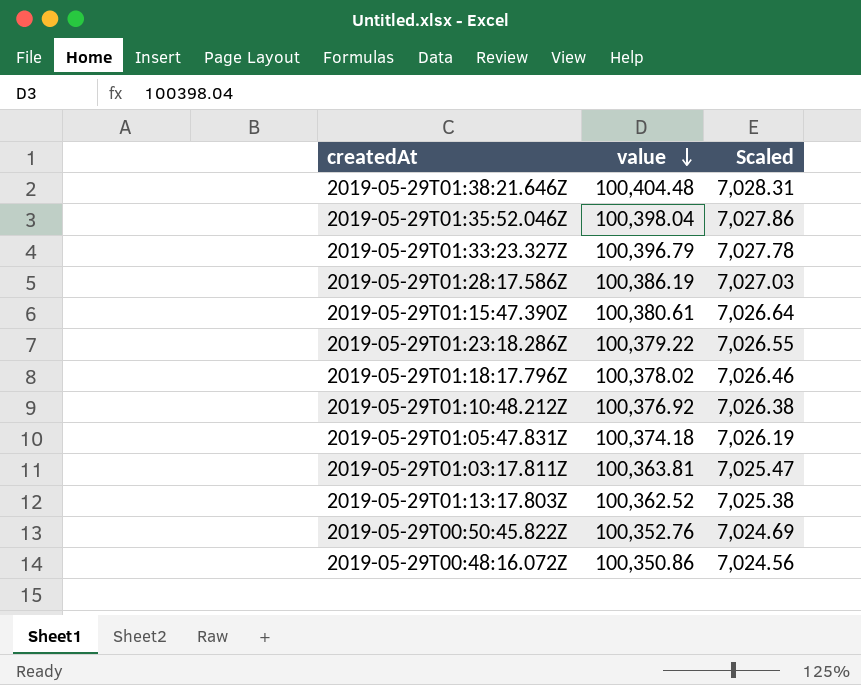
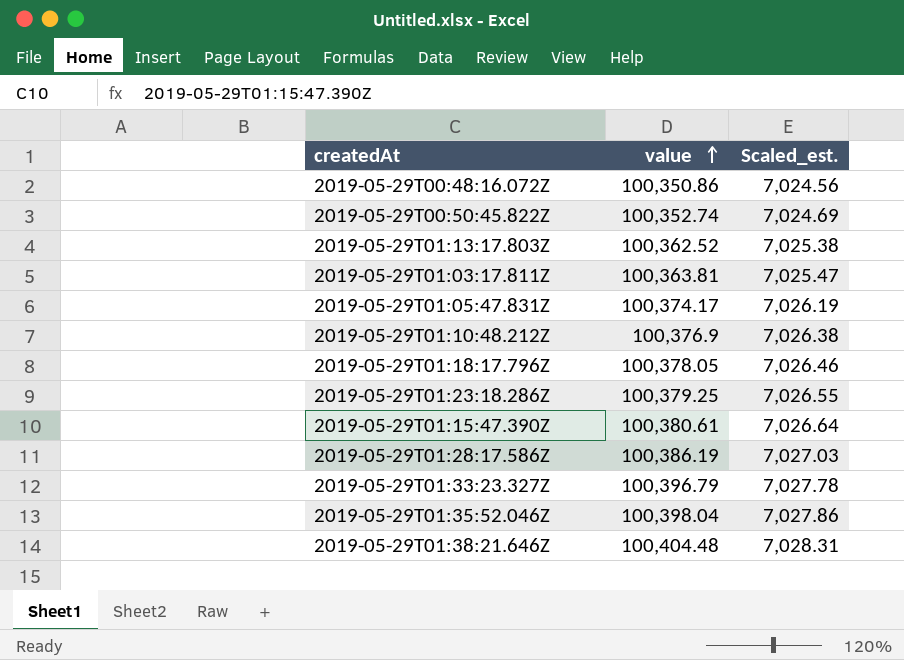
row order: value descending -> value ascending
column name: Scaled -> Scaled_est.
2019-05-29T00:50:45.822Z | value: 100,352.76 -> 100,352.74
2019-05-29T01:05:47.831Z | value: 100,374.18 -> 100,374.17
2019-05-29T01:10:48.212Z | value: 100,376.92 -> 100,376.9
2019-05-29T01:18:17.796Z | value: 100,378.02 -> 100,378.05
2019-05-29T01:23:18.286Z | value: 100,379.22 -> 100,379.25

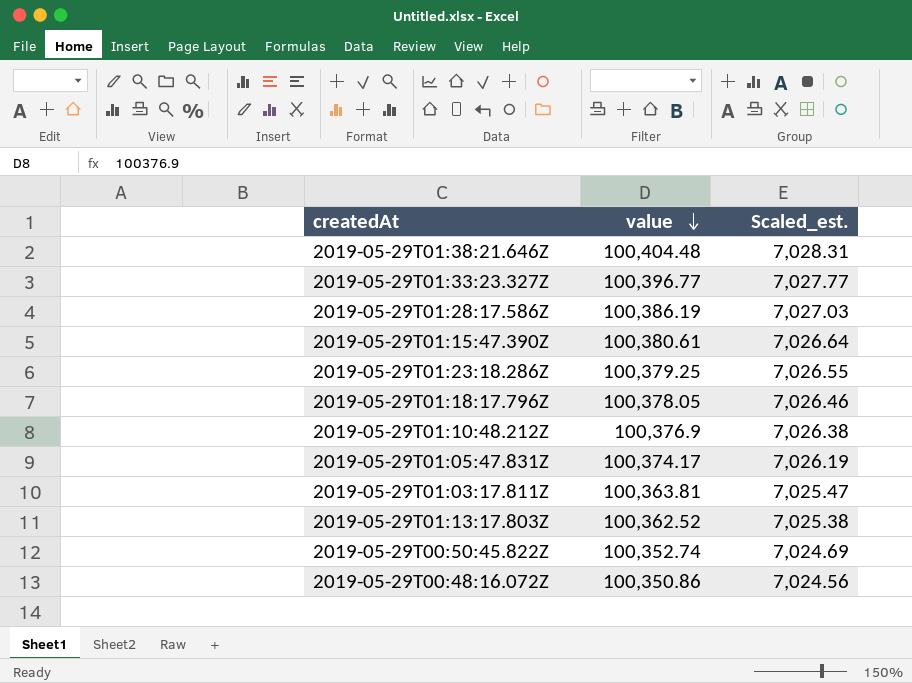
row order: value ascending -> value descending
row 2019-05-29T01:35:52.046Z: 100,398.04 | 7,027.86 -> none
2019-05-29T01:33:23.327Z | value: 100,396.79 -> 100,396.77
2019-05-29T01:33:23.327Z | Scaled_est.: 7,027.78 -> 7,027.77

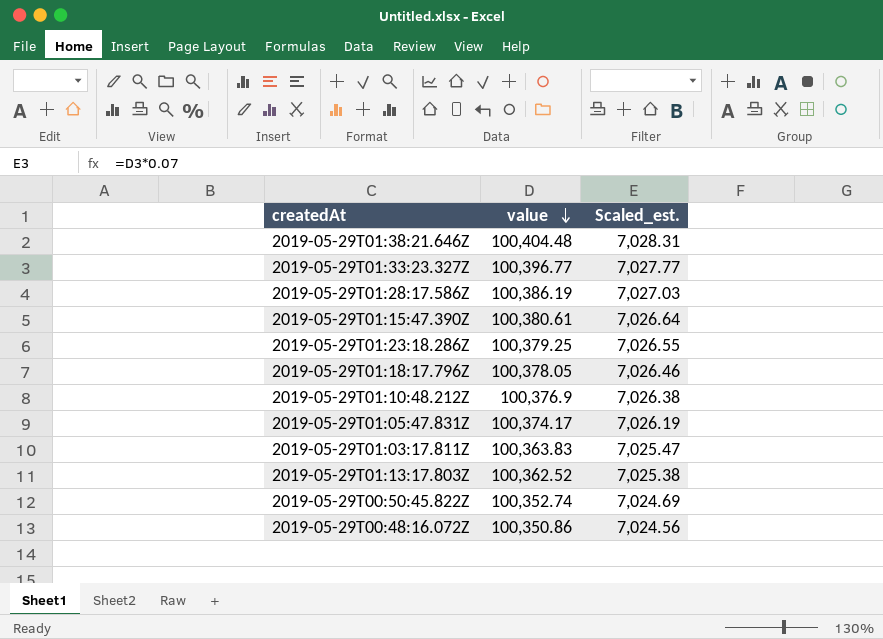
2019-05-29T01:03:17.811Z | value: 100,363.81 -> 100,363.83

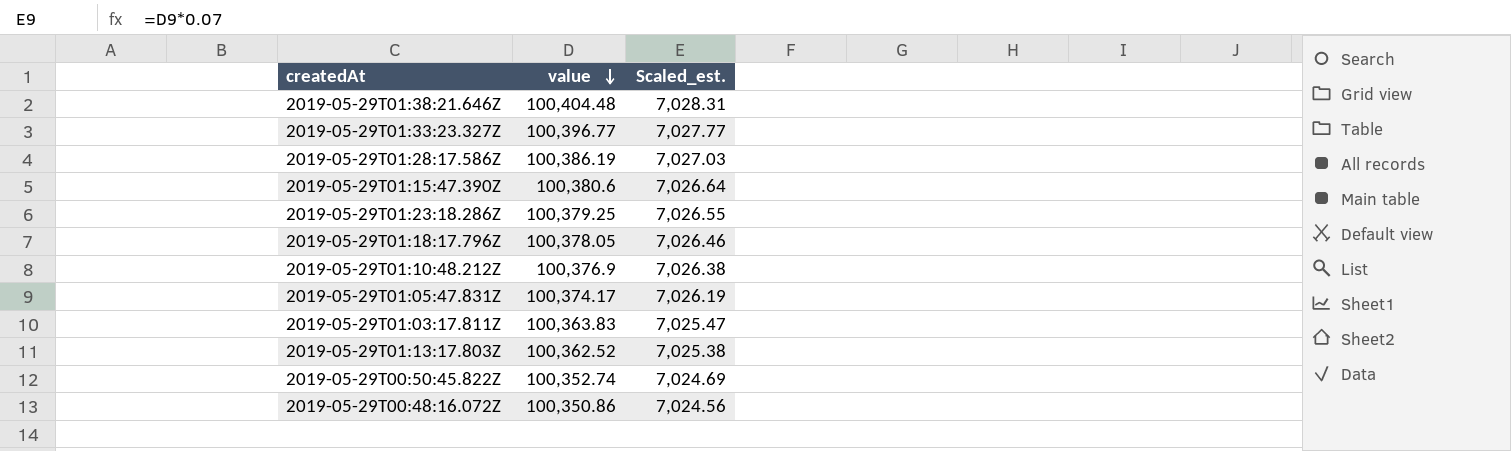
2019-05-29T01:15:47.390Z | value: 100,380.61 -> 100,380.6

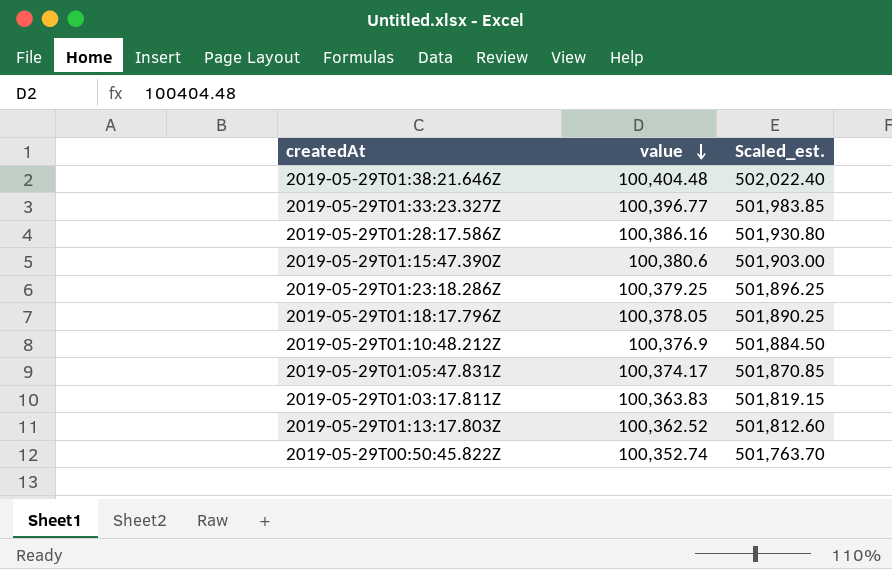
column Scaled_est. | formula: [value] * 0.07 -> [value] * 5
row 2019-05-29T00:48:16.072Z: 100,350.86 | 7,024.56 -> none
2019-05-29T01:28:17.586Z | value: 100,386.19 -> 100,386.16

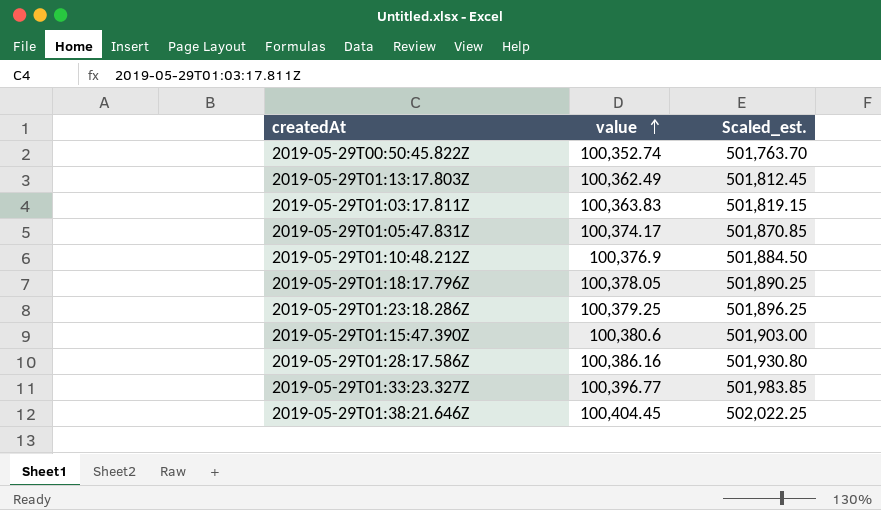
row order: value descending -> value ascending
2019-05-29T01:13:17.803Z | value: 100,362.52 -> 100,362.49
2019-05-29T01:13:17.803Z | Scaled_est.: 501,812.60 -> 501,812.45
2019-05-29T01:38:21.646Z | value: 100,404.48 -> 100,404.45
2019-05-29T01:38:21.646Z | Scaled_est.: 502,022.40 -> 502,022.25

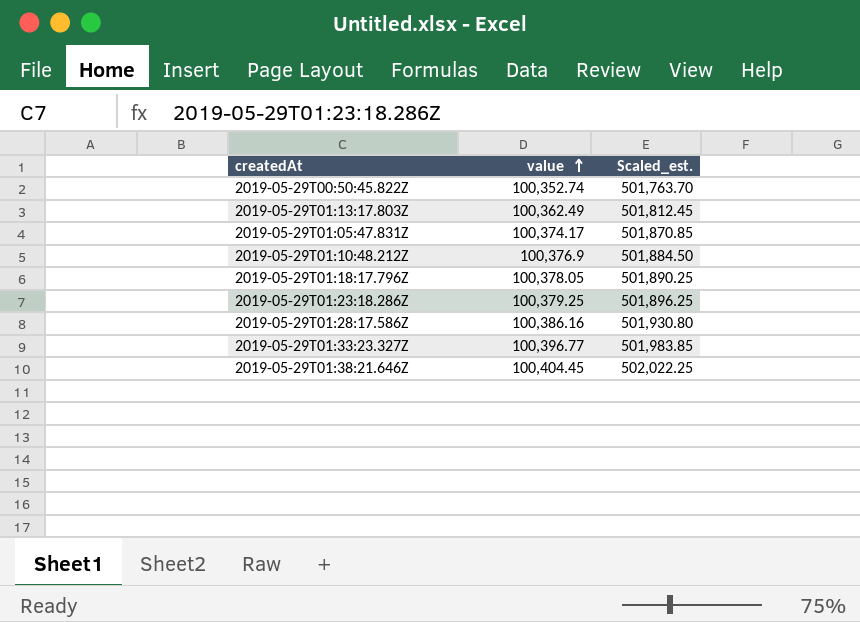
row 2019-05-29T01:03:17.811Z: 100,363.83 | 501,819.15 -> none
row 2019-05-29T01:15:47.390Z: 100,380.6 | 501,903.00 -> none

